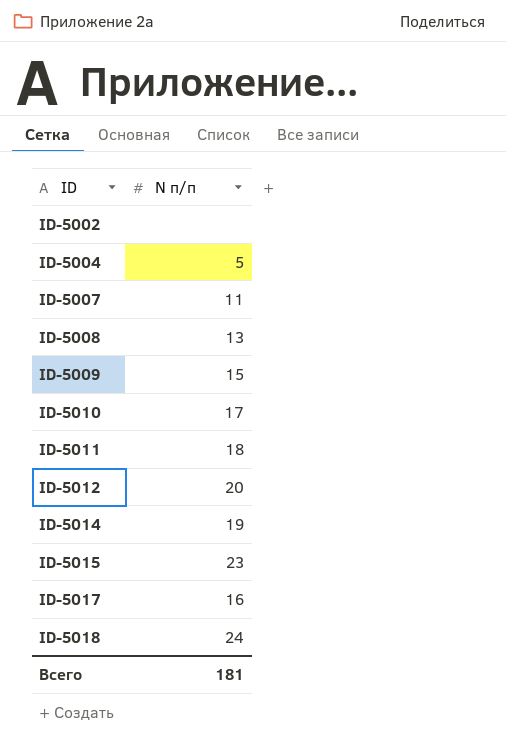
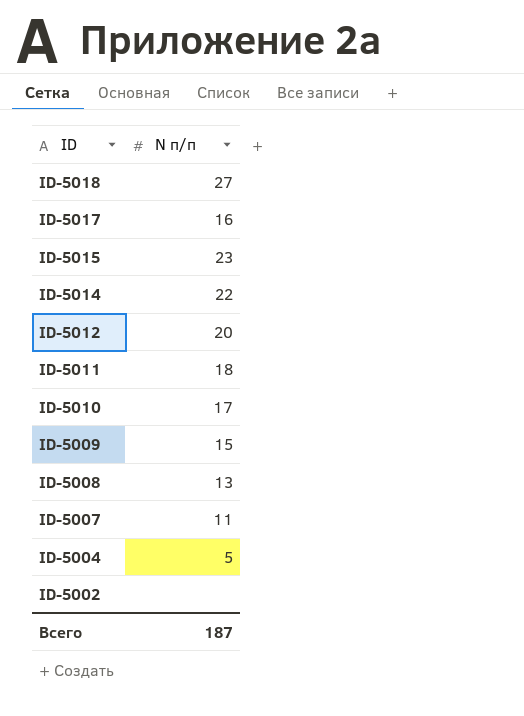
row order: ID ascending -> ID descending
ID-5018 | N п/п: 24 -> 27
ID-5014 | N п/п: 19 -> 22
Всего | N п/п: 181 -> 187

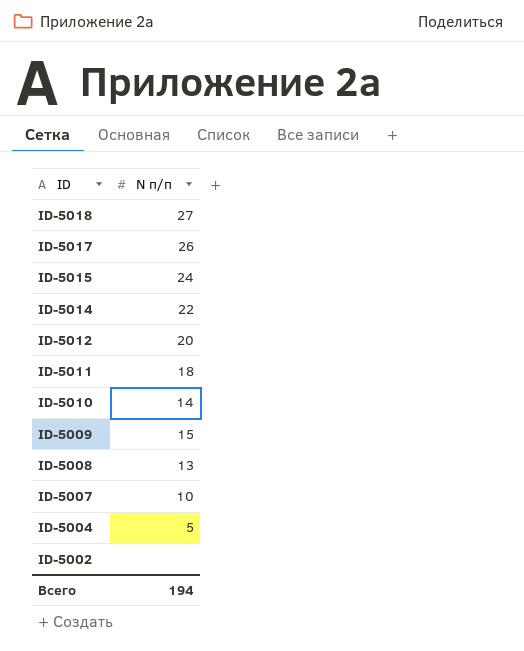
ID-5017 | N п/п: 16 -> 26
ID-5015 | N п/п: 23 -> 24
ID-5010 | N п/п: 17 -> 14
ID-5007 | N п/п: 11 -> 10
Всего | N п/п: 187 -> 194

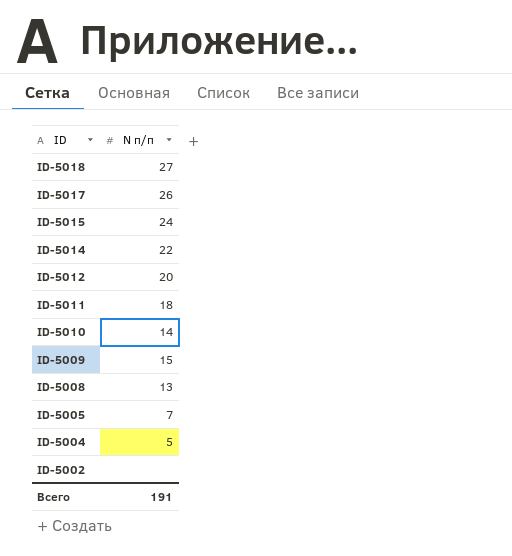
row ID-5007: 10 -> none
row ID-5005: none -> 7
Всего | N п/п: 194 -> 191

